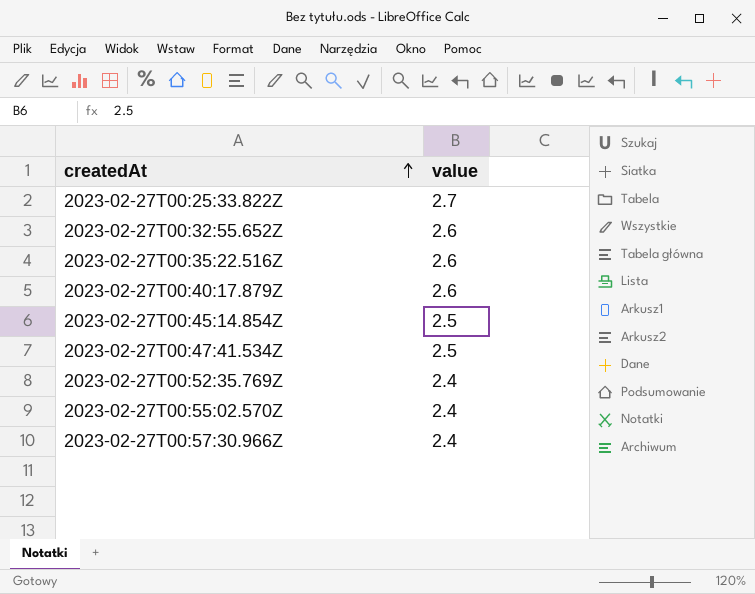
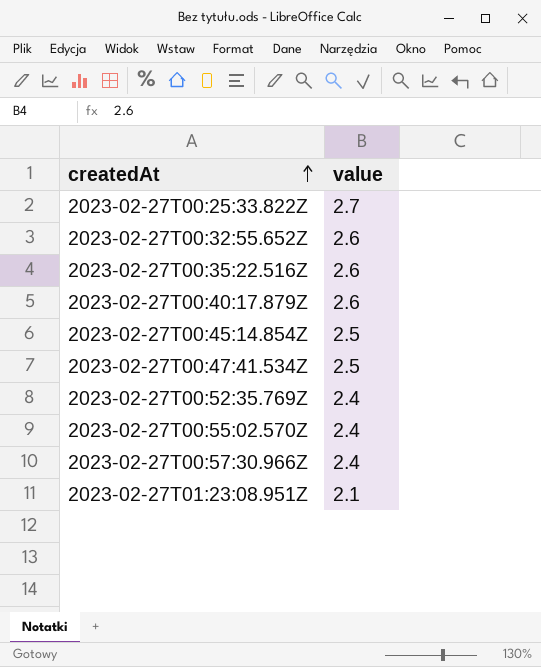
row 2023-02-27T01:23:08.951Z: none -> 2.1

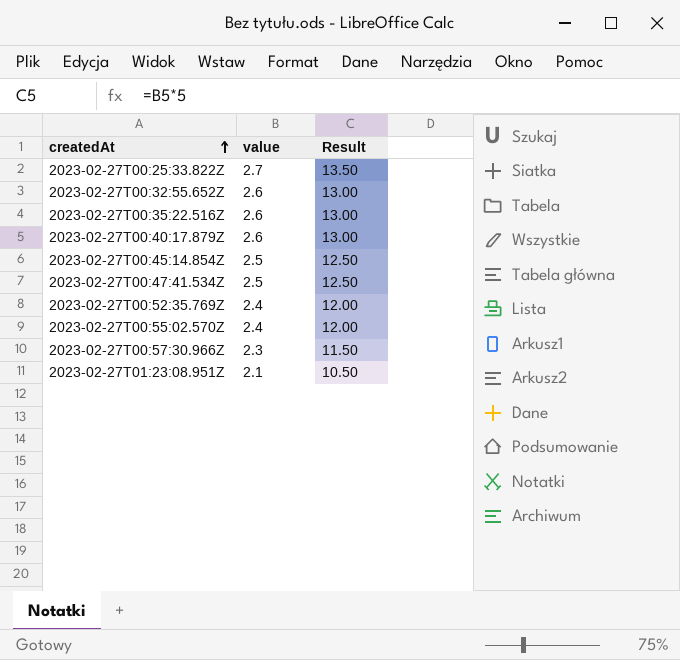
column Result | formula: none -> [value] * 5
2023-02-27T00:57:30.966Z | value: 2.4 -> 2.3

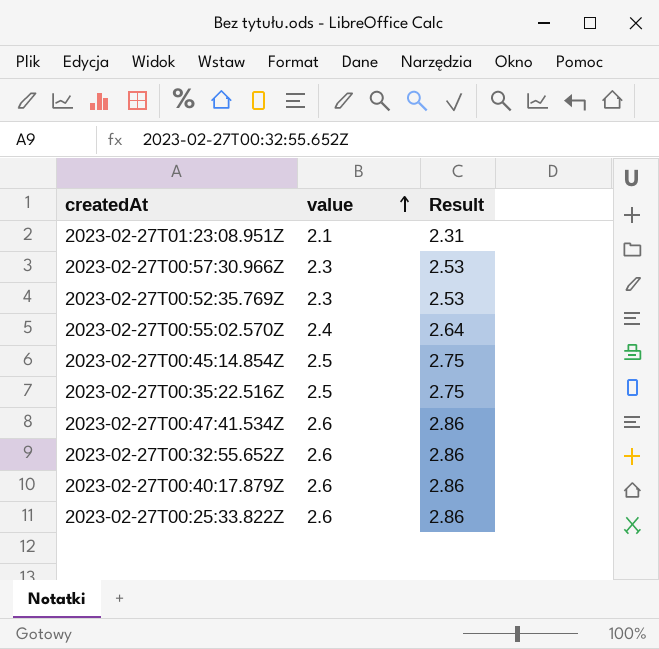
row order: createdAt ascending -> value ascending
column Result | formula: [value] * 5 -> [value] * 1.1
2023-02-27T00:52:35.769Z | value: 2.4 -> 2.3
2023-02-27T00:35:22.516Z | value: 2.6 -> 2.5
2023-02-27T00:47:41.534Z | value: 2.5 -> 2.6
2023-02-27T00:25:33.822Z | value: 2.7 -> 2.6

